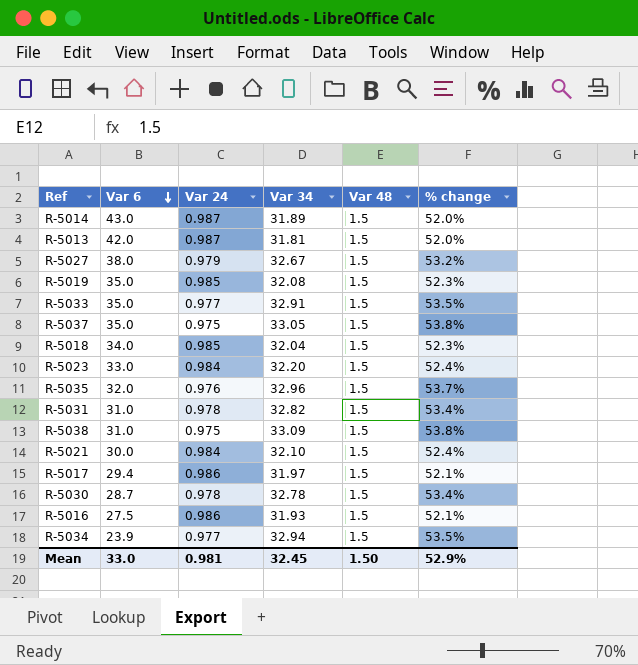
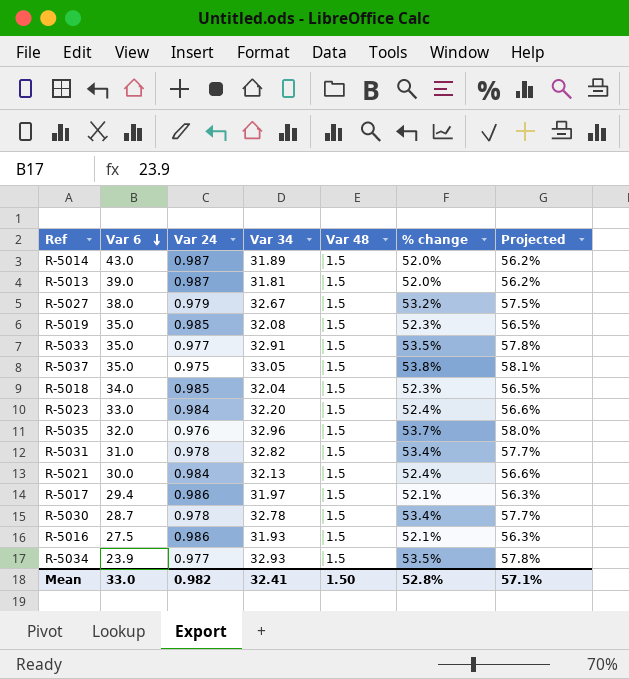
column Projected | formula: none -> [% change] * 1.08
row R-5038: 31.0 | 0.975 | 33.09 | 1.5 | 53.8% -> none
R-5013 | Var 6: 42.0 -> 39.0
R-5021 | Var 34: 32.10 -> 32.13
R-5034 | Var 34: 32.94 -> 32.93
Mean | Var 24: 0.981 -> 0.982
Mean | Var 34: 32.45 -> 32.41
Mean | % change: 52.9% -> 52.8%

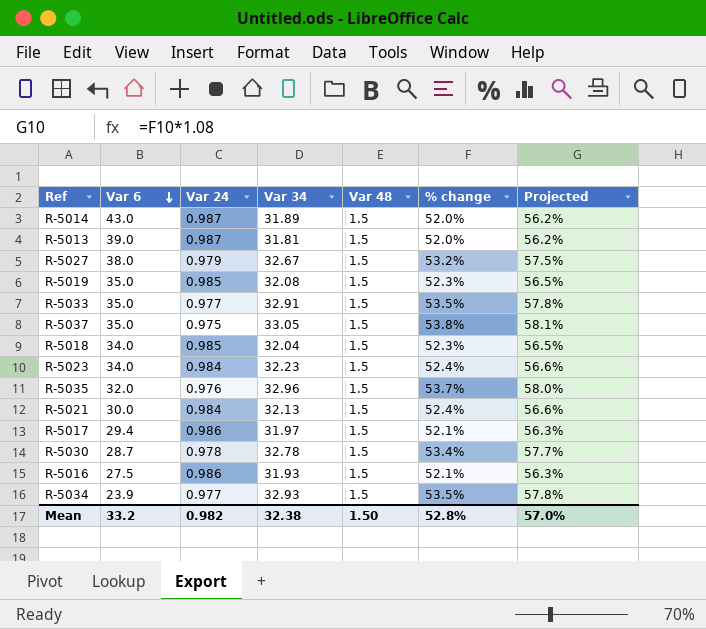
row R-5031: 31.0 | 0.978 | 32.82 | 1.5 | 53.4% | 57.7% -> none
R-5023 | Var 6: 33.0 -> 34.0
R-5023 | Var 34: 32.20 -> 32.23
Mean | Var 6: 33.0 -> 33.2
Mean | Var 34: 32.41 -> 32.38
Mean | Projected: 57.1% -> 57.0%

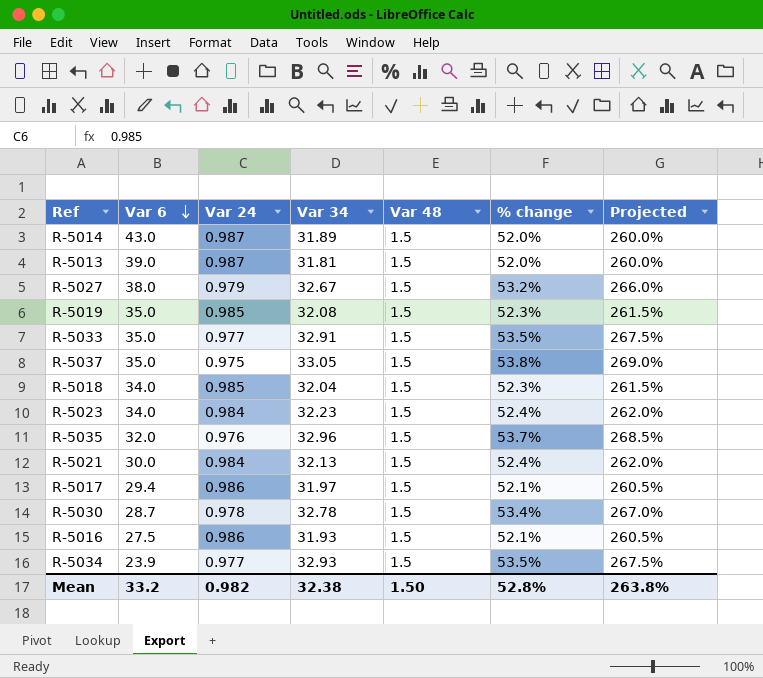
column Projected | formula: [% change] * 1.08 -> [% change] * 5
Mean | Projected: 57.0% -> 263.8%

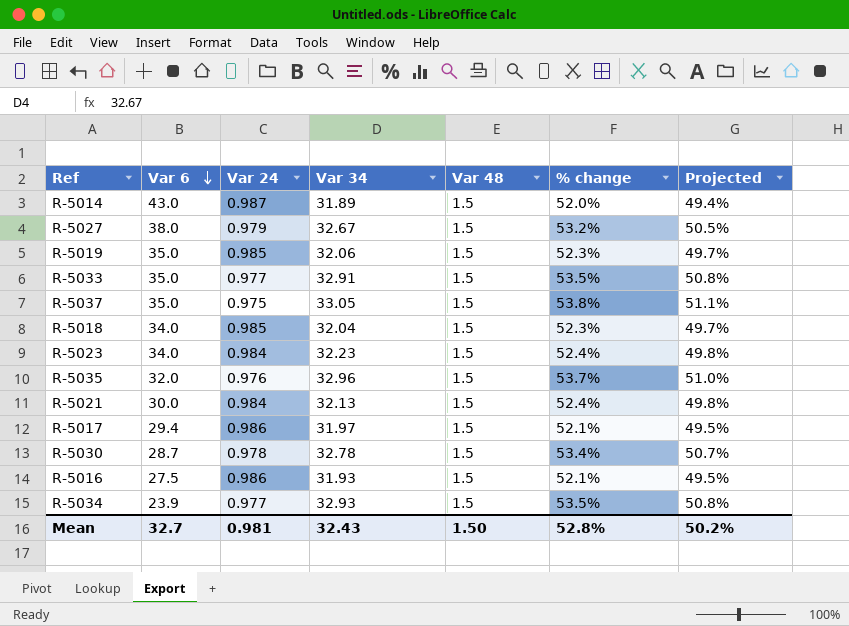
column Projected | formula: [% change] * 5 -> [% change] * 0.95
row R-5013: 39.0 | 0.987 | 31.81 | 1.5 | 52.0% | 260.0% -> none
R-5019 | Var 34: 32.08 -> 32.06
Mean | Var 6: 33.2 -> 32.7
Mean | Var 24: 0.982 -> 0.981
Mean | Var 34: 32.38 -> 32.43
Mean | Projected: 263.8% -> 50.2%

